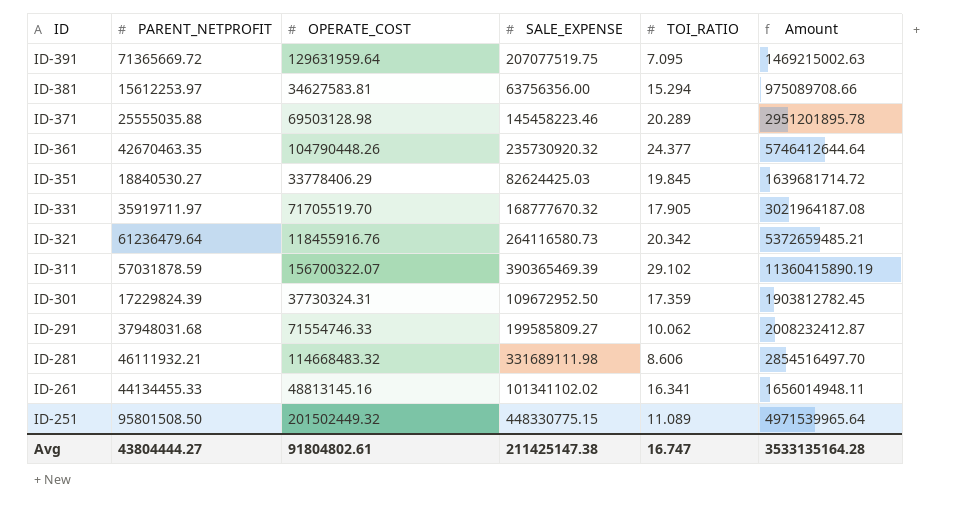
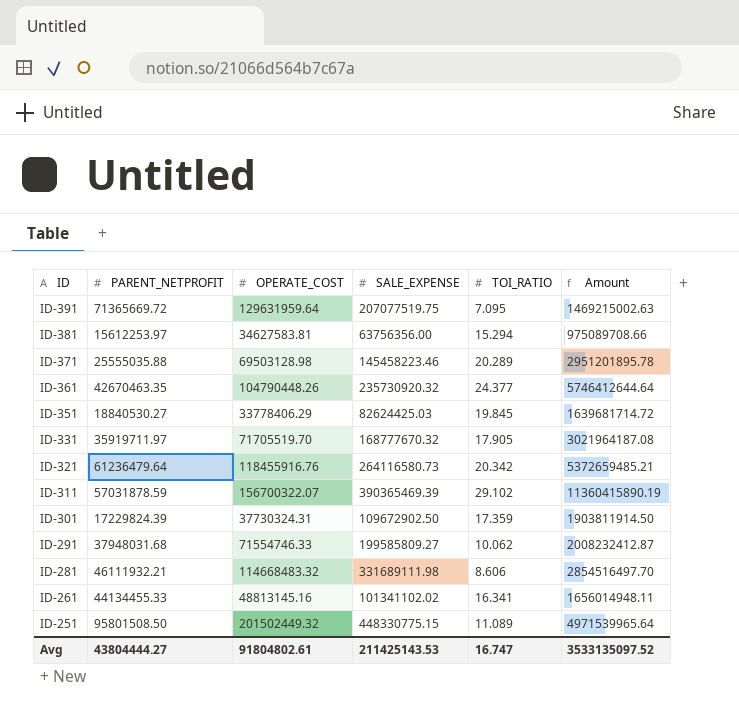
ID-301 | SALE_EXPENSE: 109672952.50 -> 109672902.50
ID-301 | Amount: 1903812782.45 -> 1903811914.50
Avg | SALE_EXPENSE: 211425147.38 -> 211425143.53
Avg | Amount: 3533135164.28 -> 3533135097.52

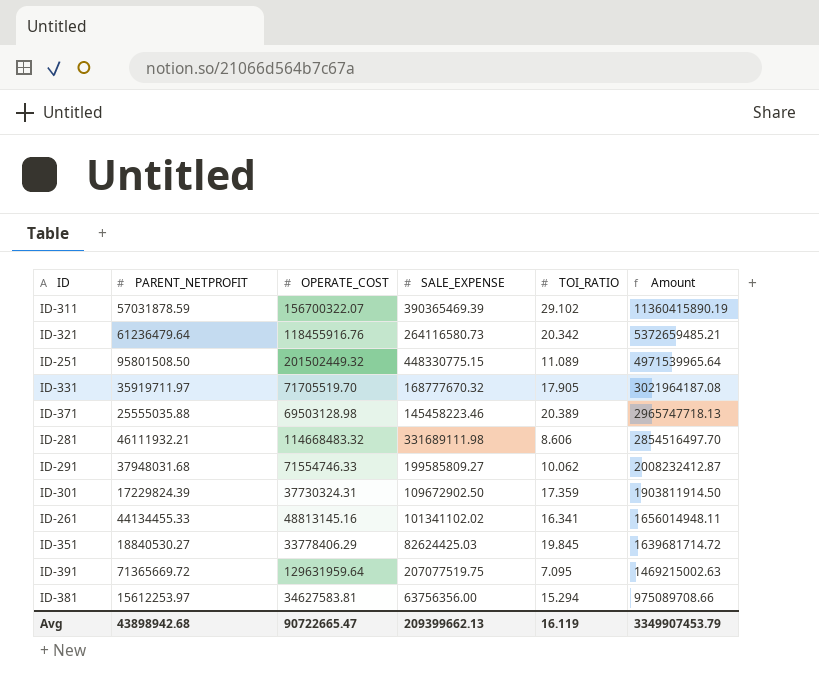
row order: ID descending -> Amount descending
row ID-361: 42670463.35 | 104790448.26 | 235730920.32 | 24.377 | 5746412644.64 -> none
ID-371 | TOI_RATIO: 20.289 -> 20.389
ID-371 | Amount: 2951201895.78 -> 2965747718.13
Avg | PARENT_NETPROFIT: 43804444.27 -> 43898942.68
Avg | OPERATE_COST: 91804802.61 -> 90722665.47
Avg | SALE_EXPENSE: 211425143.53 -> 209399662.13
Avg | TOI_RATIO: 16.747 -> 16.119
Avg | Amount: 3533135097.52 -> 3349907453.79

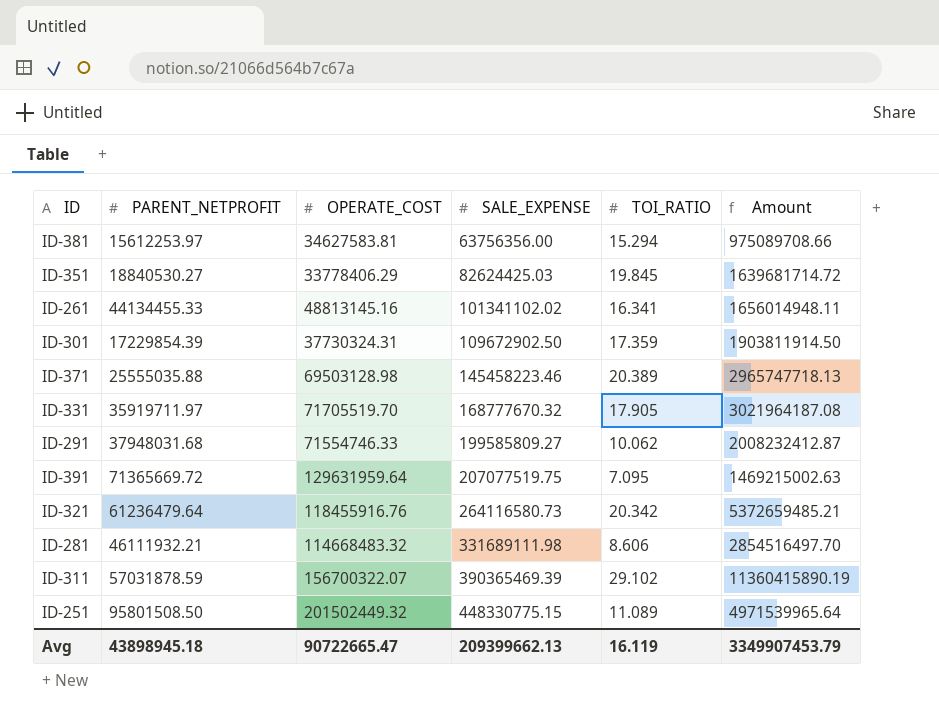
row order: Amount descending -> SALE_EXPENSE ascending
ID-301 | PARENT_NETPROFIT: 17229824.39 -> 17229854.39
Avg | PARENT_NETPROFIT: 43898942.68 -> 43898945.18

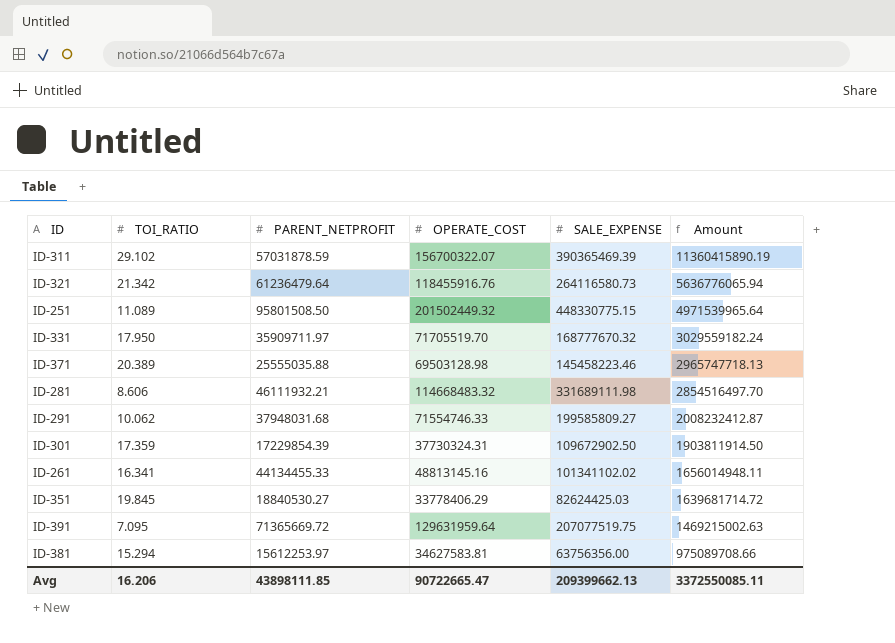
row order: SALE_EXPENSE ascending -> Amount descending
column TOI_RATIO | position: 5 -> 2
ID-321 | TOI_RATIO: 20.342 -> 21.342
ID-321 | Amount: 5372659485.21 -> 5636776065.94
ID-331 | TOI_RATIO: 17.905 -> 17.950
ID-331 | PARENT_NETPROFIT: 35919711.97 -> 35909711.97
ID-331 | Amount: 3021964187.08 -> 3029559182.24
Avg | TOI_RATIO: 16.119 -> 16.206
Avg | PARENT_NETPROFIT: 43898945.18 -> 43898111.85
Avg | Amount: 3349907453.79 -> 3372550085.11

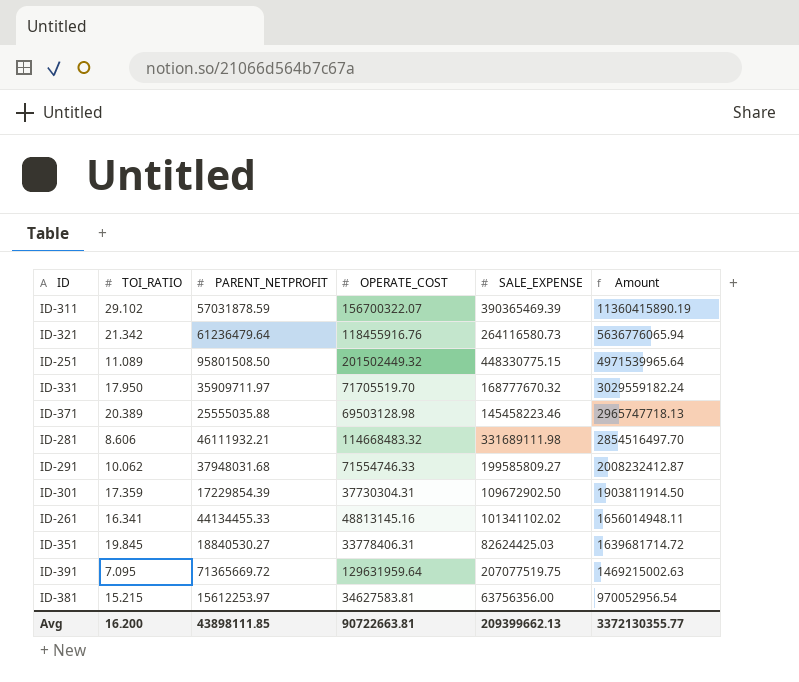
ID-301 | OPERATE_COST: 37730324.31 -> 37730304.31
ID-351 | OPERATE_COST: 33778406.29 -> 33778406.31
ID-381 | TOI_RATIO: 15.294 -> 15.215
ID-381 | Amount: 975089708.66 -> 970052956.54
Avg | TOI_RATIO: 16.206 -> 16.200
Avg | OPERATE_COST: 90722665.47 -> 90722663.81
Avg | Amount: 3372550085.11 -> 3372130355.77

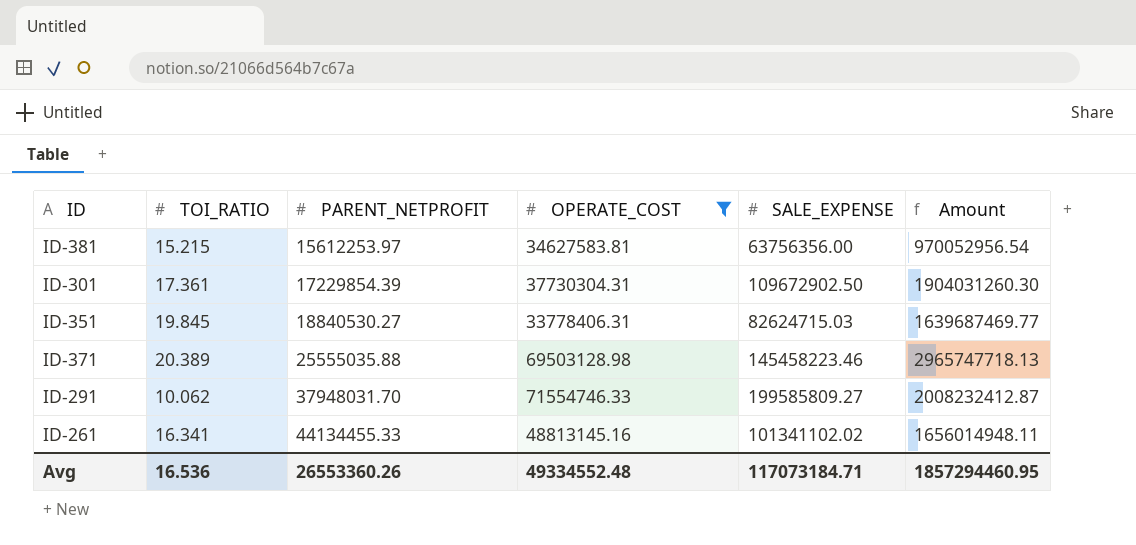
filter: none -> OPERATE_COST <= 71554746.33
row order: Amount descending -> PARENT_NETPROFIT ascending
ID-301 | TOI_RATIO: 17.359 -> 17.361
ID-301 | Amount: 1903811914.50 -> 1904031260.30
ID-351 | SALE_EXPENSE: 82624425.03 -> 82624715.03
ID-351 | Amount: 1639681714.72 -> 1639687469.77
ID-291 | PARENT_NETPROFIT: 37948031.68 -> 37948031.70
Avg | TOI_RATIO: 16.200 -> 16.536
Avg | PARENT_NETPROFIT: 43898111.85 -> 26553360.26
Avg | OPERATE_COST: 90722663.81 -> 49334552.48
Avg | SALE_EXPENSE: 209399662.13 -> 117073184.71
Avg | Amount: 3372130355.77 -> 1857294460.95

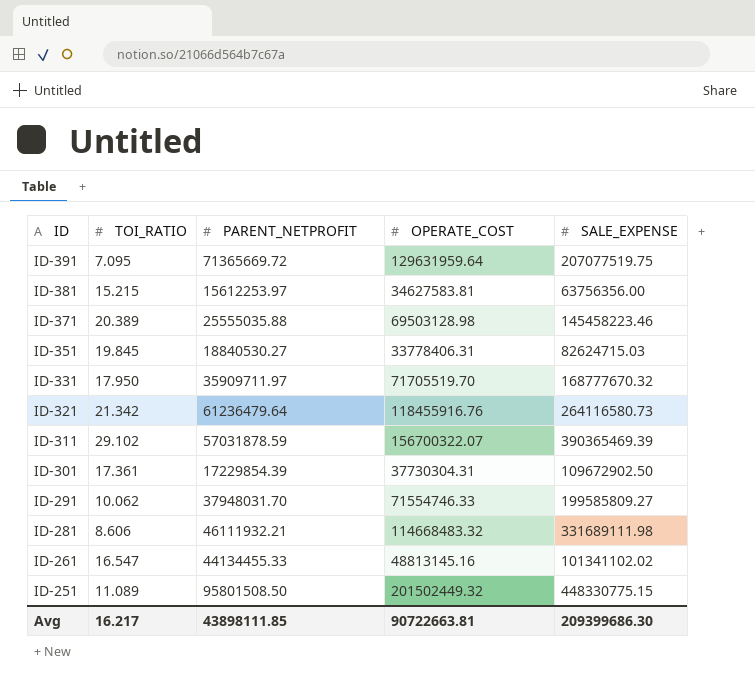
filter: OPERATE_COST <= 71554746.33 -> none
row order: PARENT_NETPROFIT ascending -> ID descending
column Amount | formula: [TOI_RATIO] * [SALE_EXPENSE] -> none
ID-261 | TOI_RATIO: 16.341 -> 16.547
Avg | TOI_RATIO: 16.536 -> 16.217
Avg | PARENT_NETPROFIT: 26553360.26 -> 43898111.85
Avg | OPERATE_COST: 49334552.48 -> 90722663.81
Avg | SALE_EXPENSE: 117073184.71 -> 209399686.30

